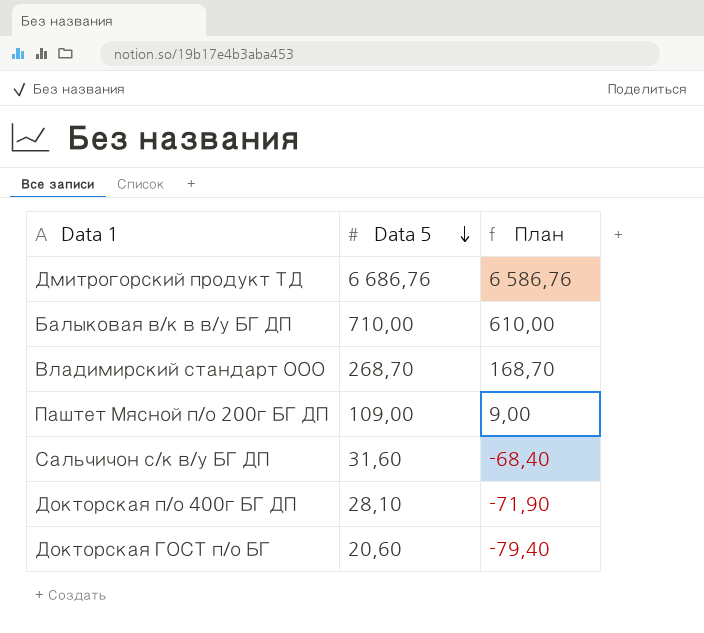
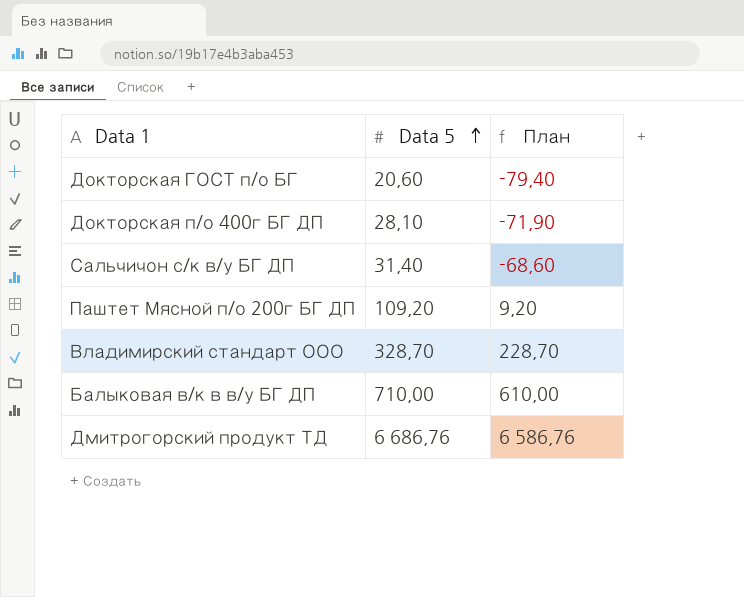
row order: Data 5 descending -> Data 5 ascending
Сальчичон с/к в/у БГ ДП | Data 5: 31,60 -> 31,40
Сальчичон с/к в/у БГ ДП | План: -68,40 -> -68,60
Паштет Мясной п/о 200г БГ ДП | Data 5: 109,00 -> 109,20
Паштет Мясной п/о 200г БГ ДП | План: 9,00 -> 9,20
Владимирский стандарт ООО | Data 5: 268,70 -> 328,70
Владимирский стандарт ООО | План: 168,70 -> 228,70

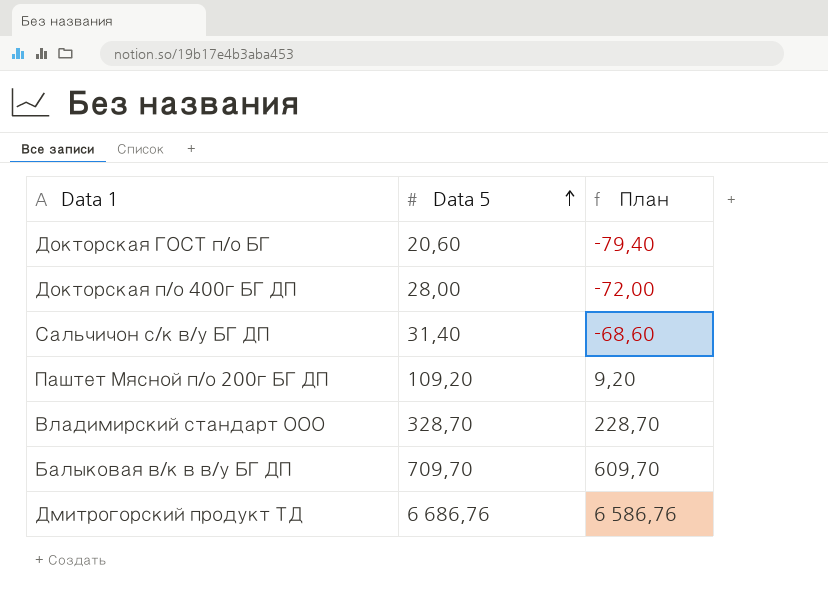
Докторская п/о 400г БГ ДП | Data 5: 28,10 -> 28,00
Докторская п/о 400г БГ ДП | План: -71,90 -> -72,00
Балыковая в/к в в/у БГ ДП | Data 5: 710,00 -> 709,70
Балыковая в/к в в/у БГ ДП | План: 610,00 -> 609,70

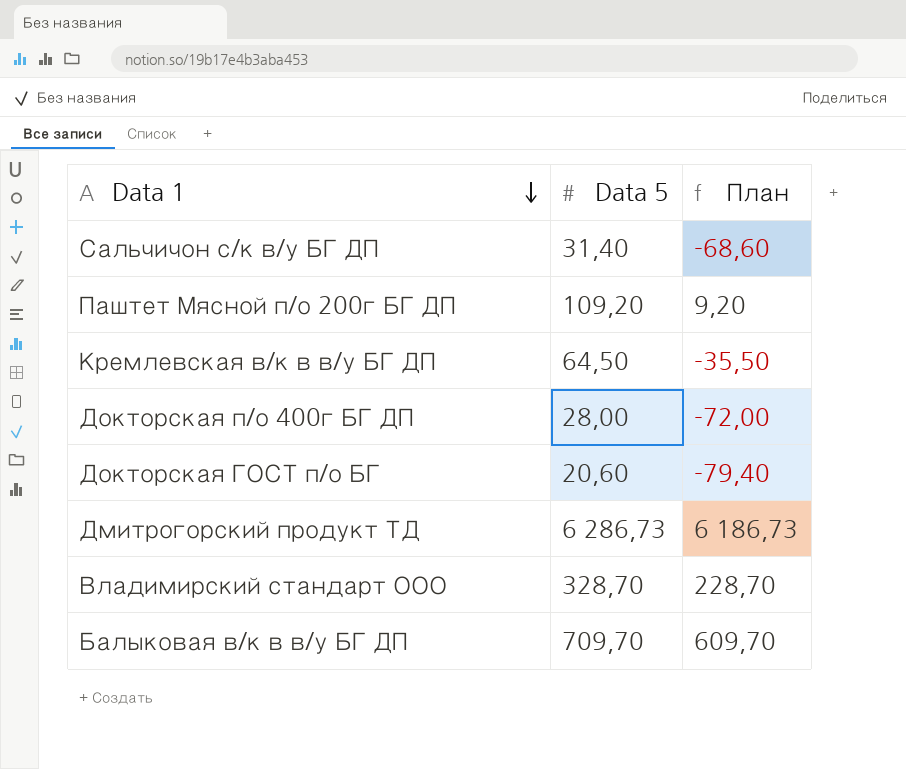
row order: Data 5 ascending -> Data 1 descending
row Кремлевская в/к в в/у БГ ДП: none -> 64,50 | -35,50
Дмитрогорский продукт ТД | Data 5: 6 686,76 -> 6 286,73
Дмитрогорский продукт ТД | План: 6 586,76 -> 6 186,73

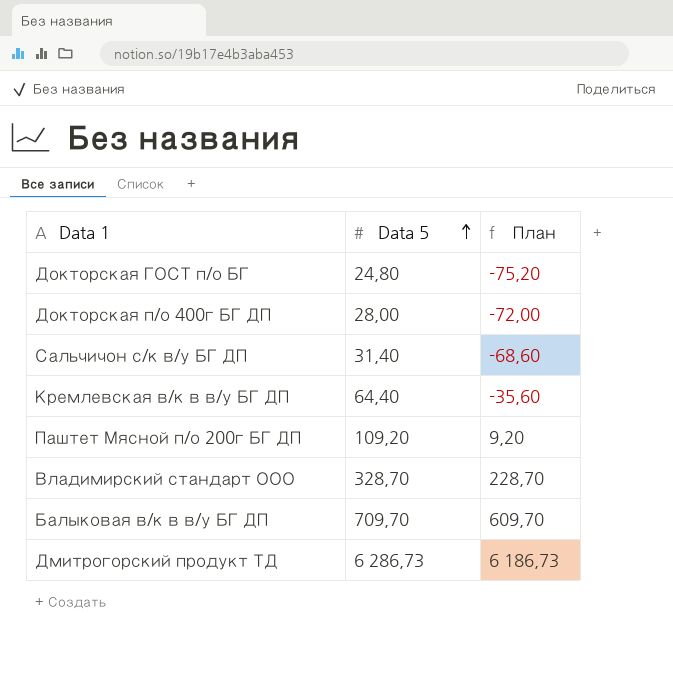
row order: Data 1 descending -> Data 5 ascending
Докторская ГОСТ п/о БГ | Data 5: 20,60 -> 24,80
Докторская ГОСТ п/о БГ | План: -79,40 -> -75,20
Кремлевская в/к в в/у БГ ДП | Data 5: 64,50 -> 64,40
Кремлевская в/к в в/у БГ ДП | План: -35,50 -> -35,60

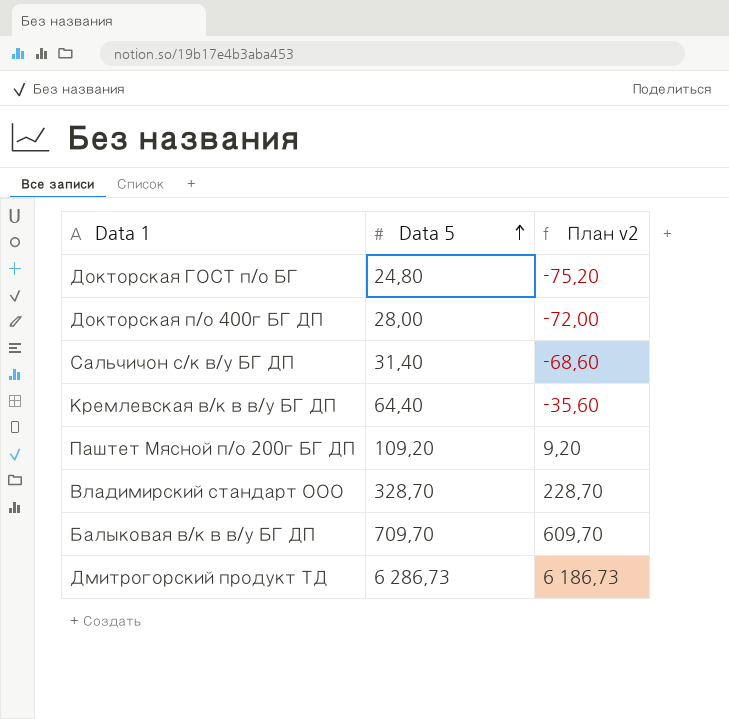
column name: План -> План v2

